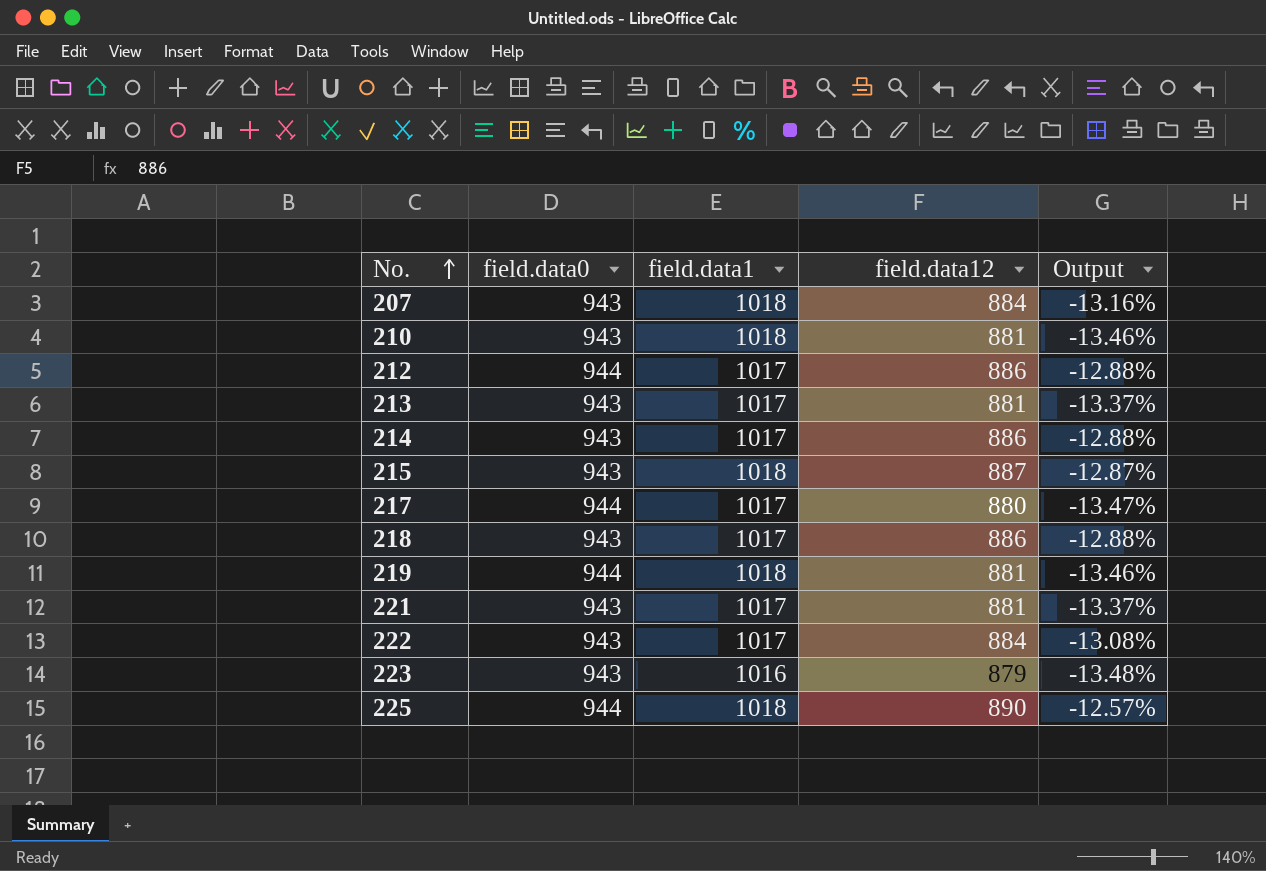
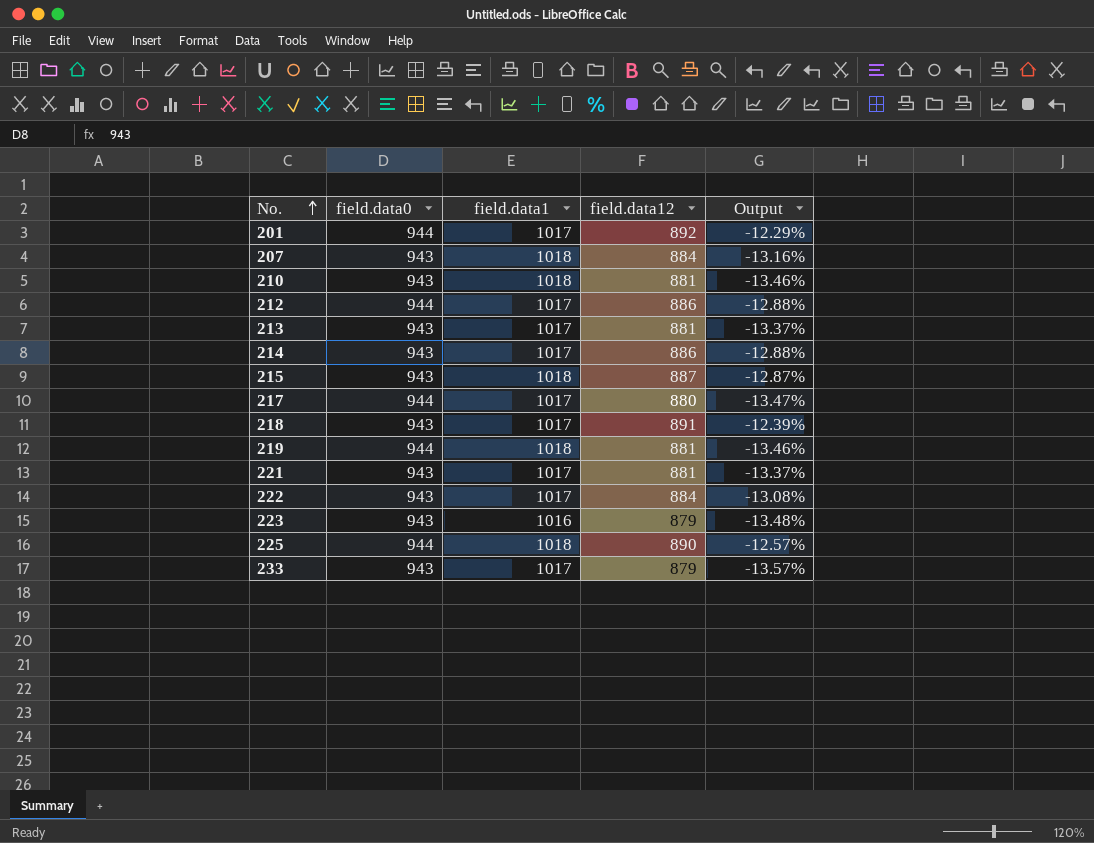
row 201: none -> 944 | 1017 | 892 | -12.29%
218 | field.data12: 886 -> 891
218 | Output: -12.88% -> -12.39%
row 233: none -> 943 | 1017 | 879 | -13.57%

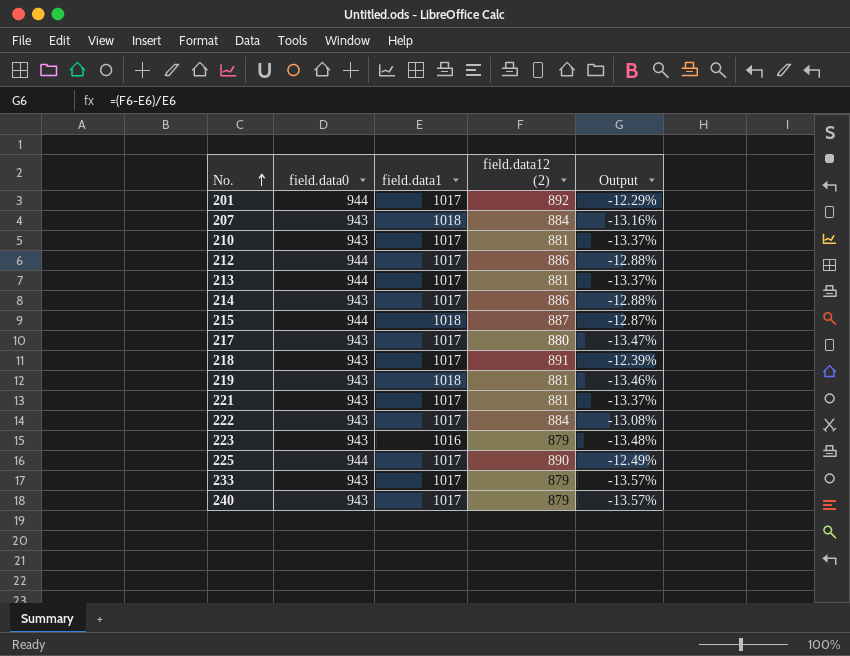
column name: field.data12 -> field.data12 (2)
210 | field.data1: 1018 -> 1017
210 | Output: -13.46% -> -13.37%
213 | field.data0: 943 -> 944
215 | field.data0: 943 -> 944
217 | field.data0: 944 -> 943
219 | field.data0: 944 -> 943
225 | field.data1: 1018 -> 1017
225 | Output: -12.57% -> -12.49%
row 240: none -> 943 | 1017 | 879 | -13.57%

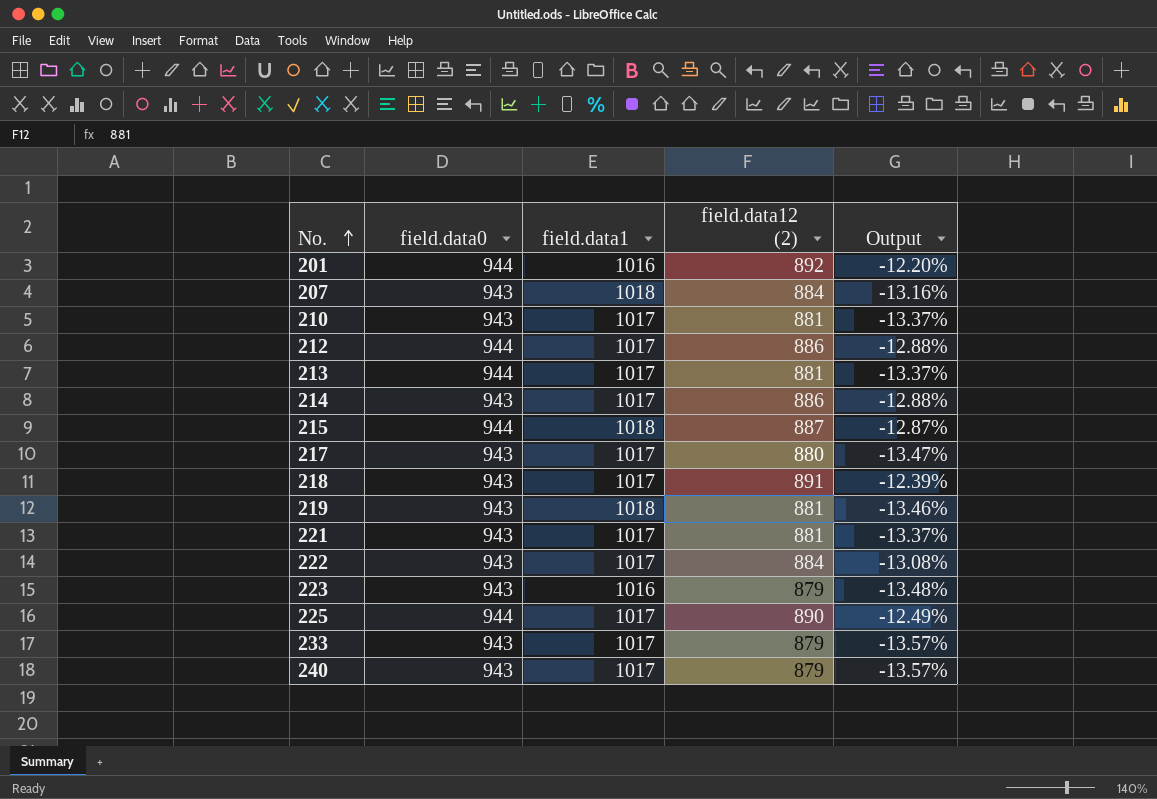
201 | field.data1: 1017 -> 1016
201 | Output: -12.29% -> -12.20%

